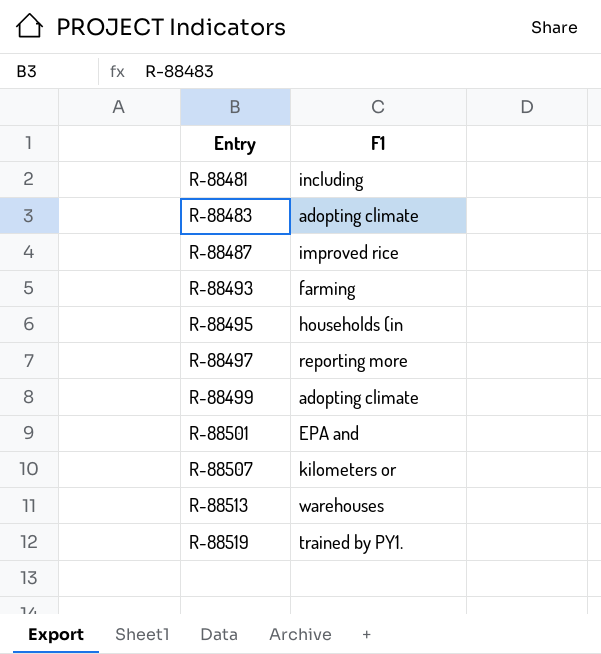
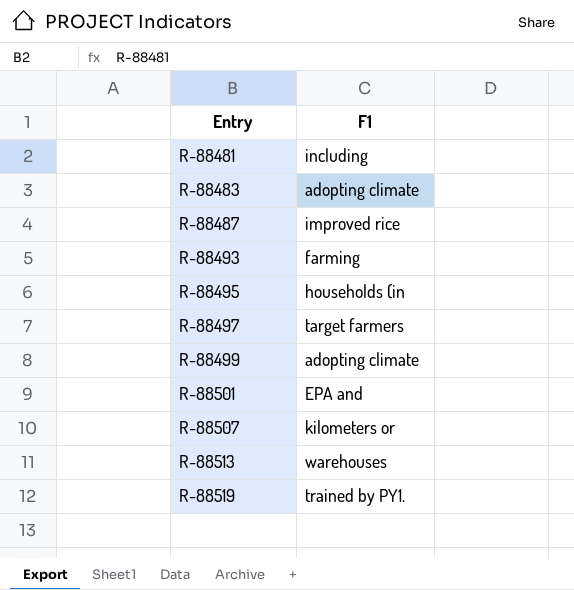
R-88497 | F1: reporting more -> target farmers

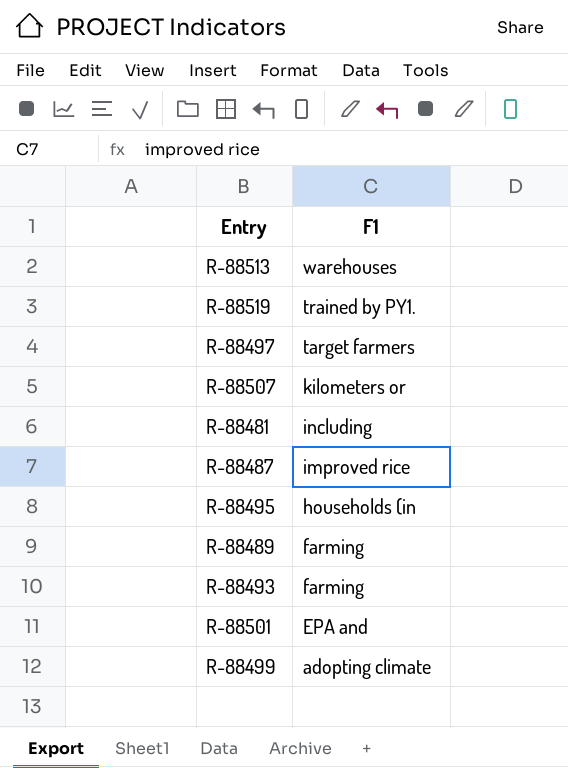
row order: Entry ascending -> F1 descending
row R-88483: adopting climate -> none
row R-88489: none -> farming

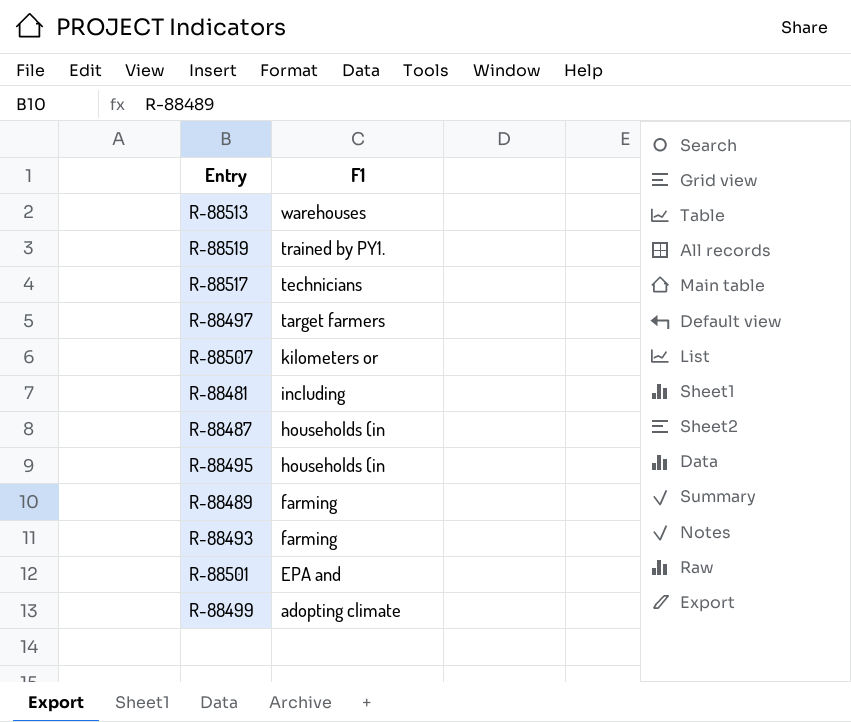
row R-88517: none -> technicians
R-88487 | F1: improved rice -> households (in

